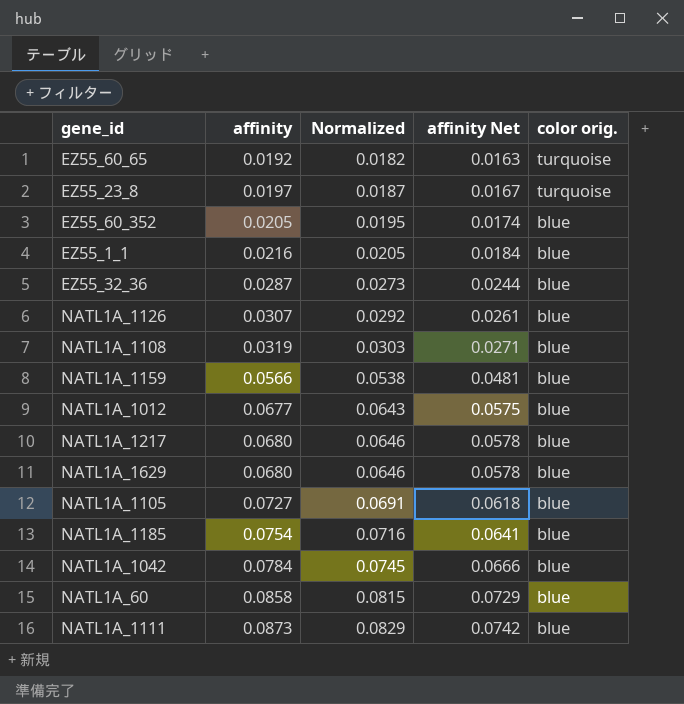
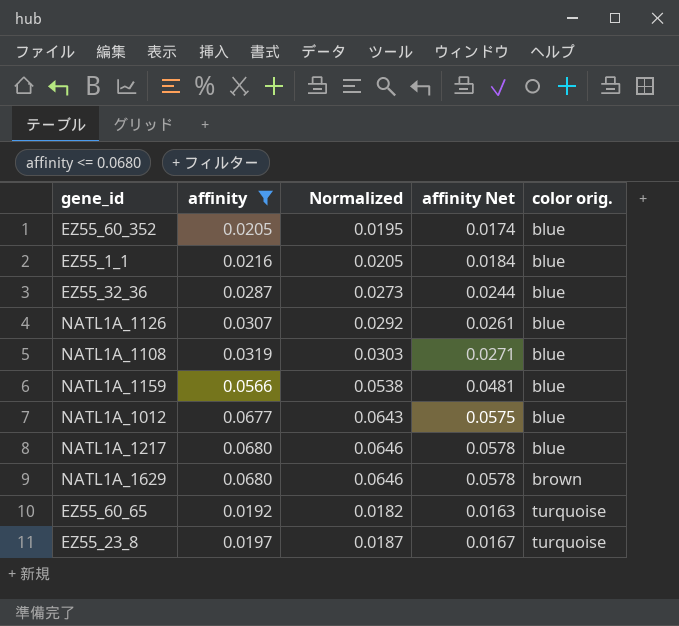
filter: none -> affinity <= 0.0680
row order: affinity ascending -> color orig. ascending
NATL1A_1629 | color orig.: blue -> brown

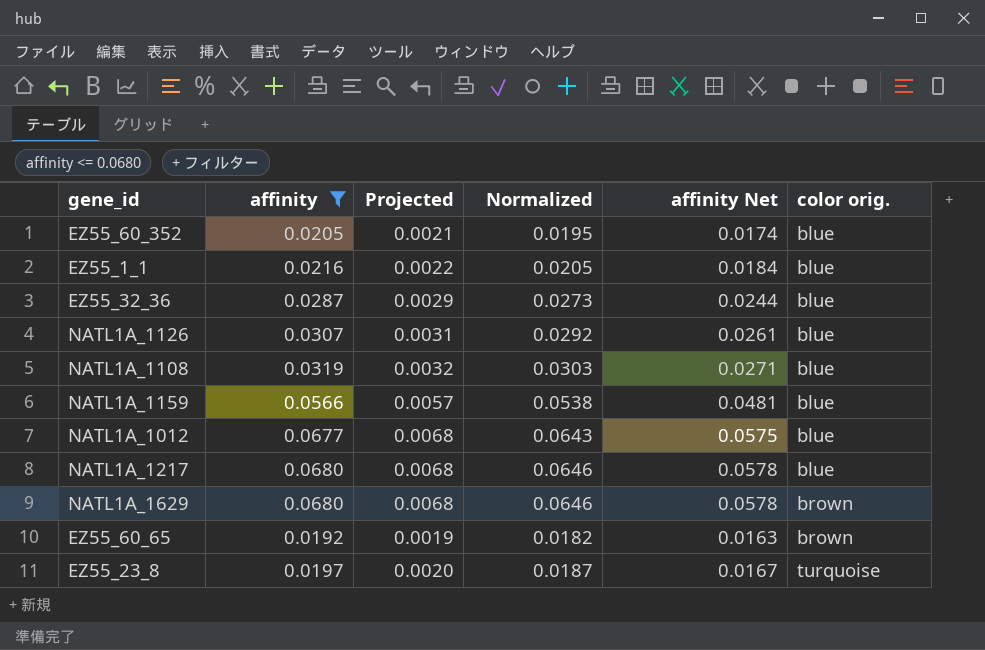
column Projected | formula: none -> [affinity] * 0.1
EZ55_60_65 | color orig.: turquoise -> brown

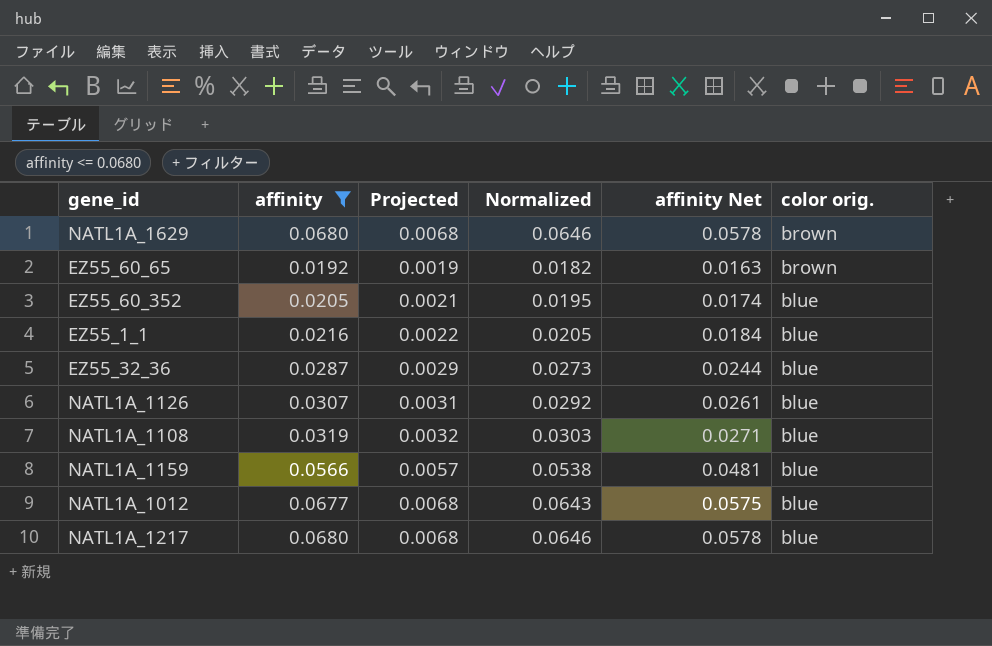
row order: color orig. ascending -> color orig. descending
row EZ55_23_8: 0.0197 | 0.0020 | 0.0187 | 0.0167 | turquoise -> none

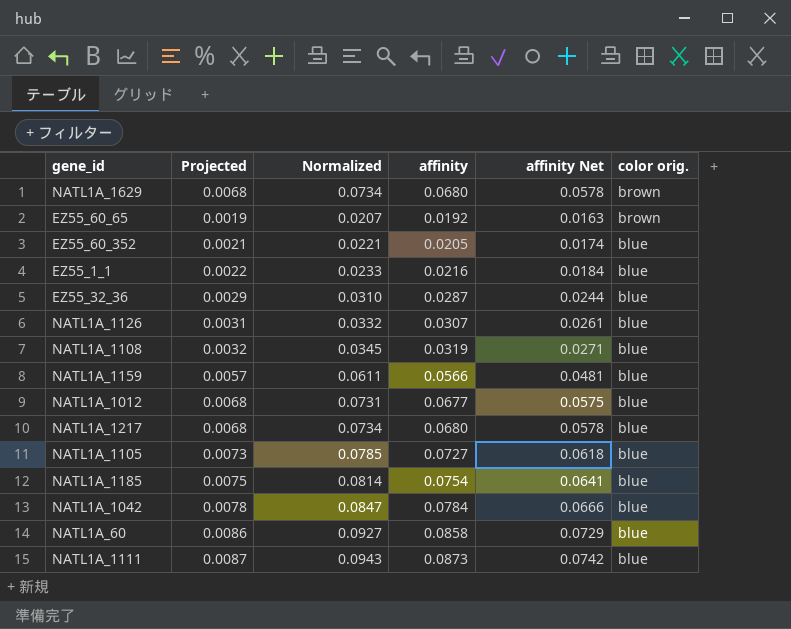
filter: affinity <= 0.0680 -> none
column Normalized | formula: [affinity] * 0.95 -> [affinity] * 1.08
column affinity | position: 2 -> 4

